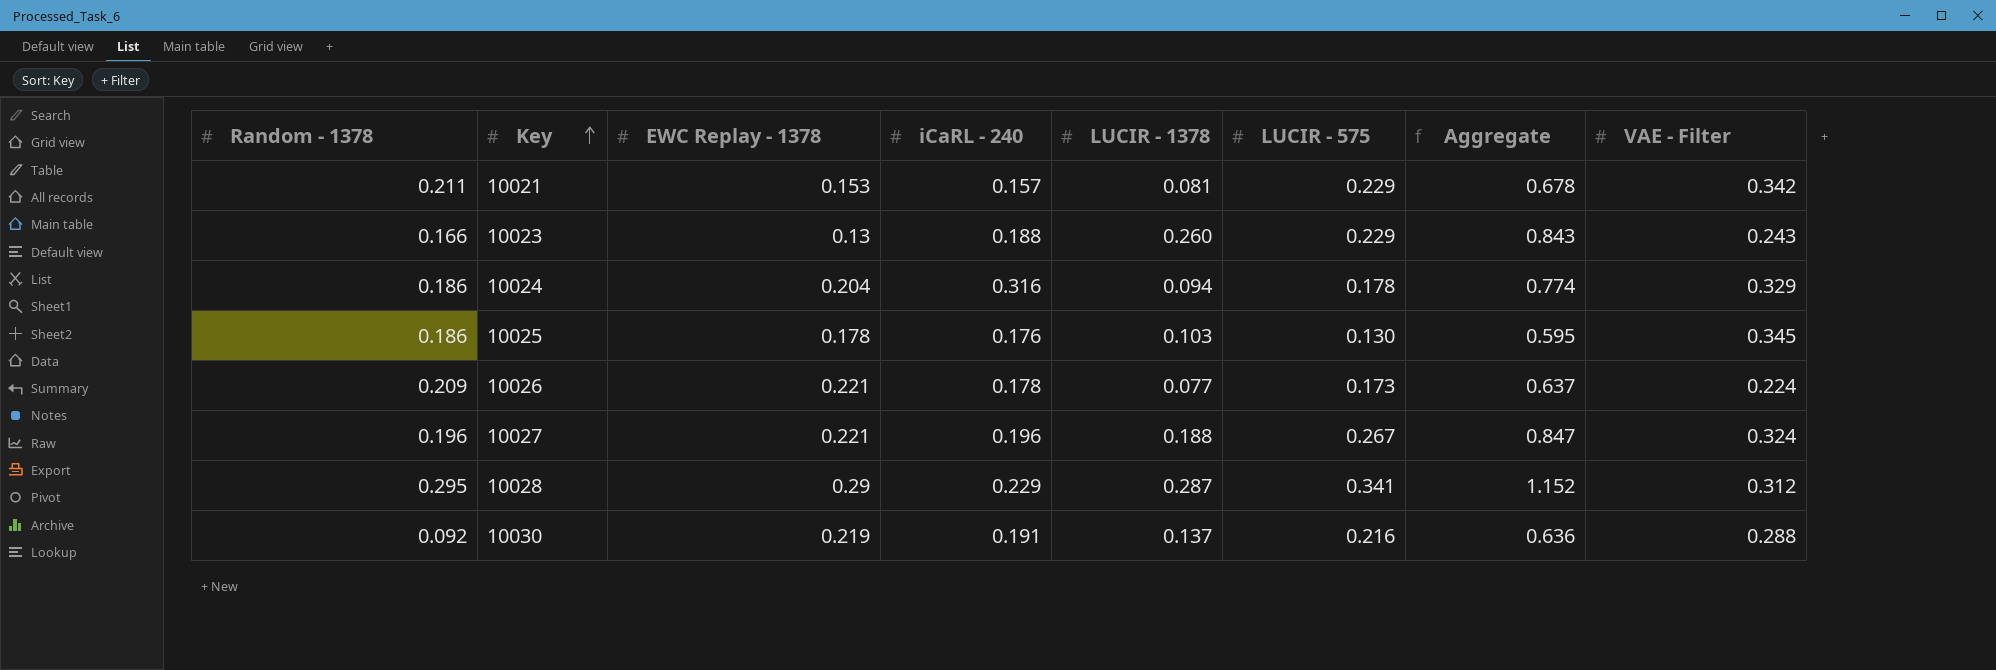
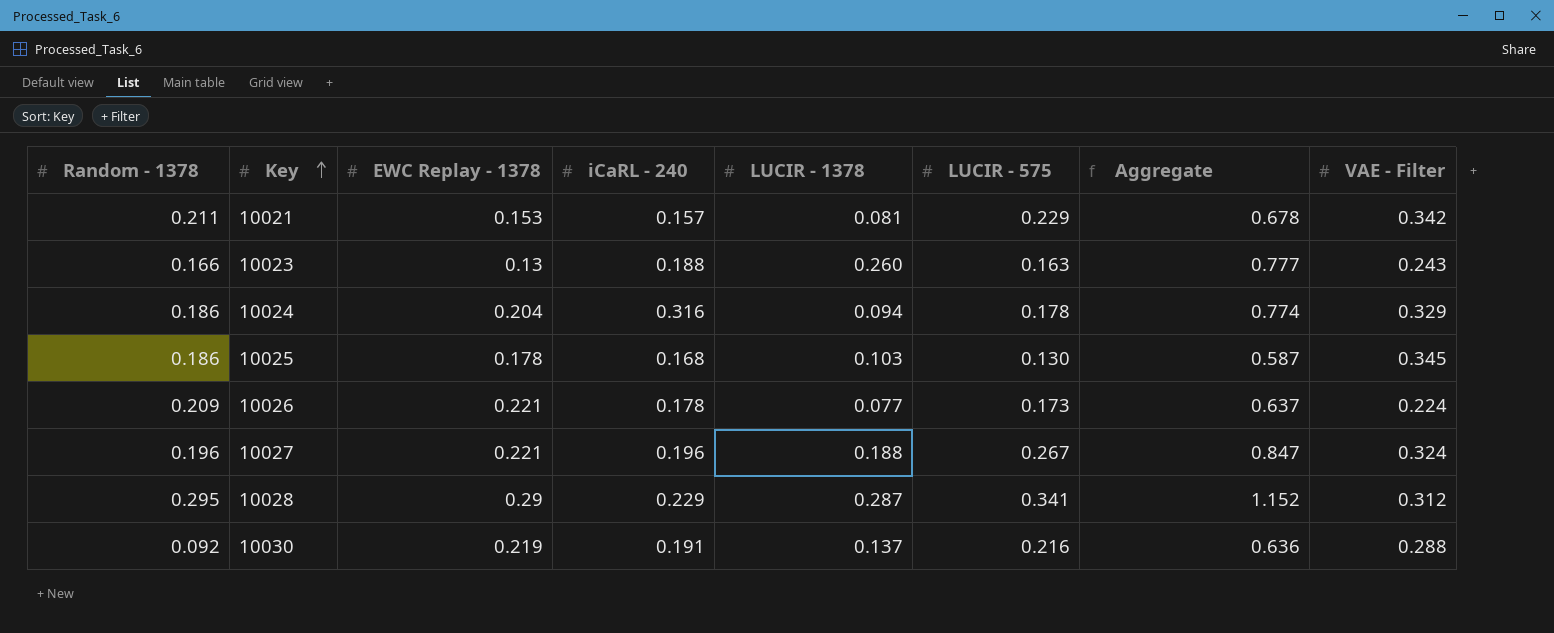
10023 | LUCIR - 575: 0.229 -> 0.163
10023 | Aggregate: 0.843 -> 0.777
10025 | iCaRL - 240: 0.176 -> 0.168
10025 | Aggregate: 0.595 -> 0.587

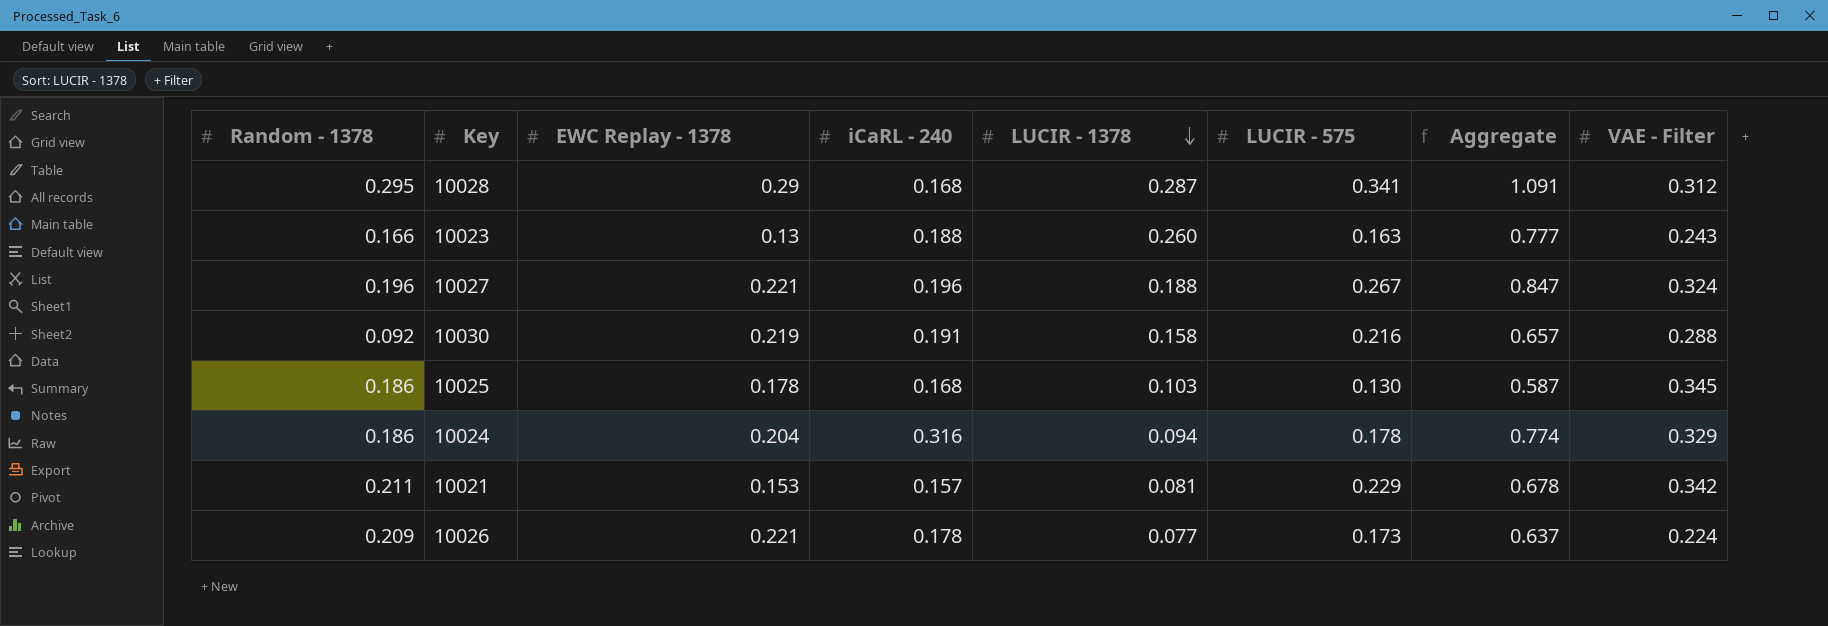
row order: Key ascending -> LUCIR - 1378 descending
10028 | iCaRL - 240: 0.229 -> 0.168
10028 | Aggregate: 1.152 -> 1.091
10030 | LUCIR - 1378: 0.137 -> 0.158
10030 | Aggregate: 0.636 -> 0.657

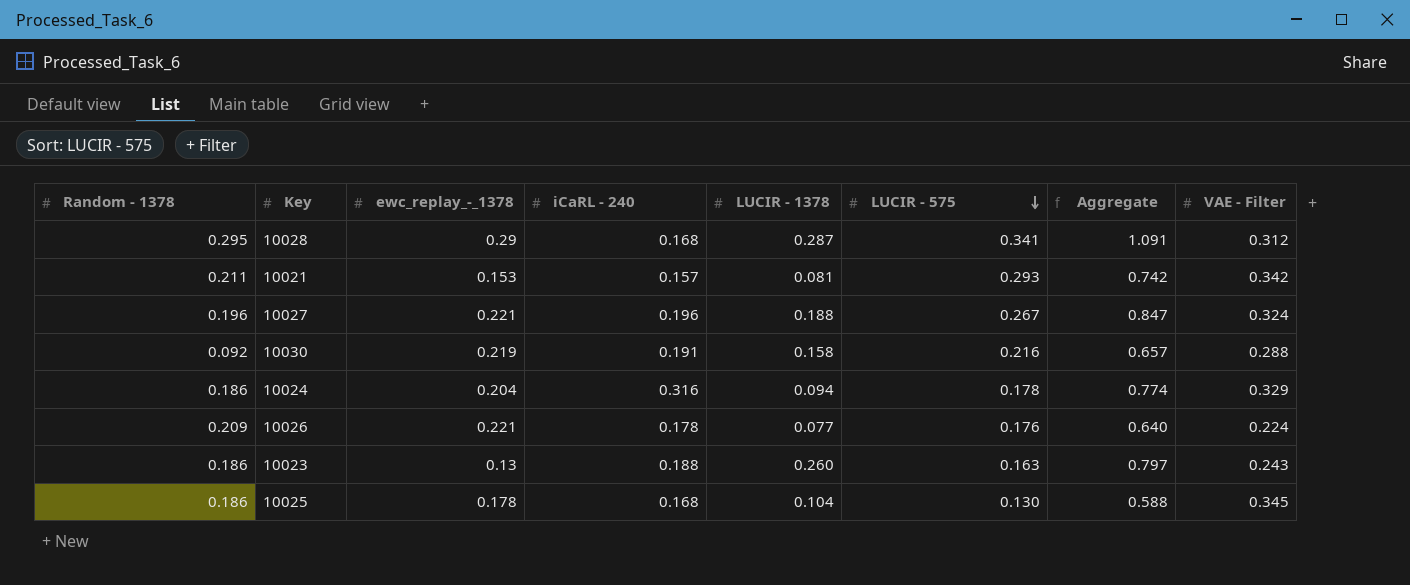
row order: LUCIR - 1378 descending -> LUCIR - 575 descending
column name: EWC Replay - 1378 -> ewc_replay_-_1378
10021 | LUCIR - 575: 0.229 -> 0.293
10021 | Aggregate: 0.678 -> 0.742
10026 | LUCIR - 575: 0.173 -> 0.176
10026 | Aggregate: 0.637 -> 0.640
10023 | Random - 1378: 0.166 -> 0.186
10023 | Aggregate: 0.777 -> 0.797
10025 | LUCIR - 1378: 0.103 -> 0.104
10025 | Aggregate: 0.587 -> 0.588

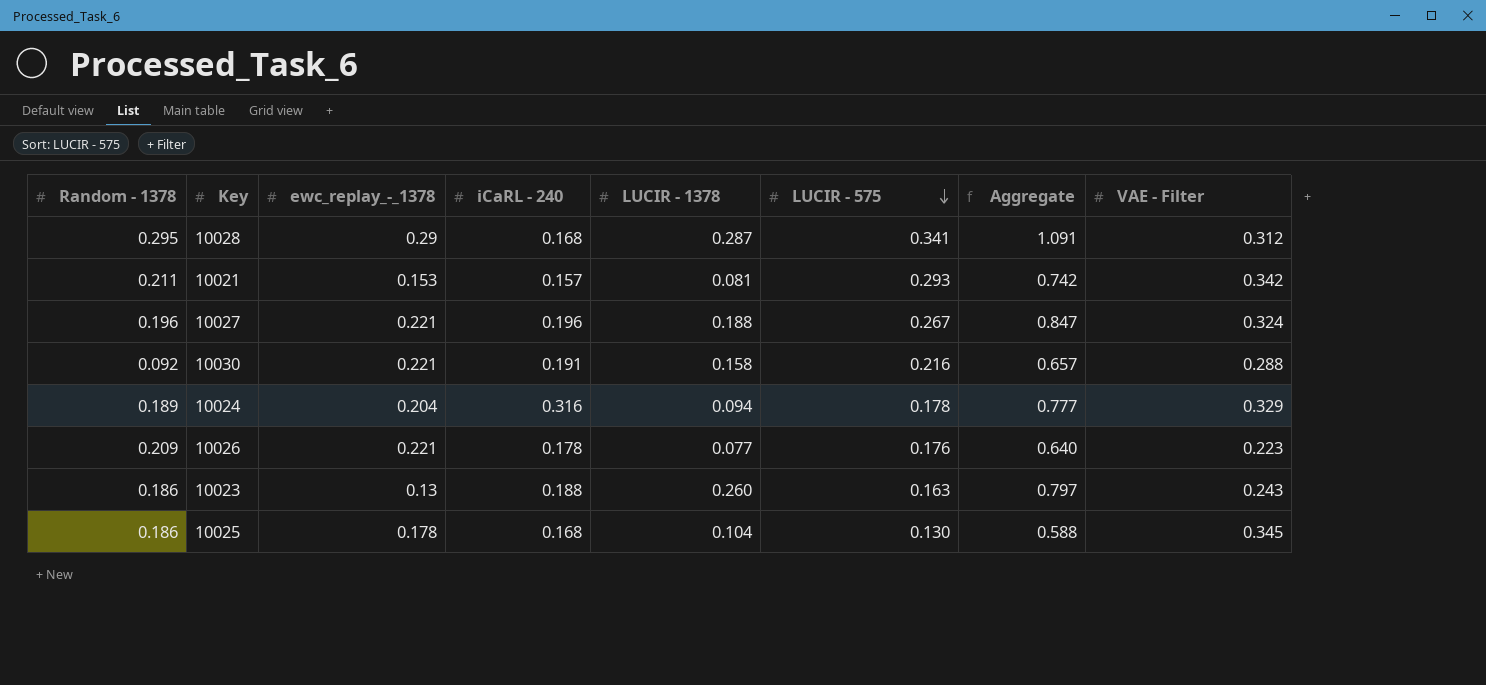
10030 | ewc_replay_-_1378: 0.219 -> 0.221
10024 | Random - 1378: 0.186 -> 0.189
10024 | Aggregate: 0.774 -> 0.777
10026 | VAE - Filter: 0.224 -> 0.223

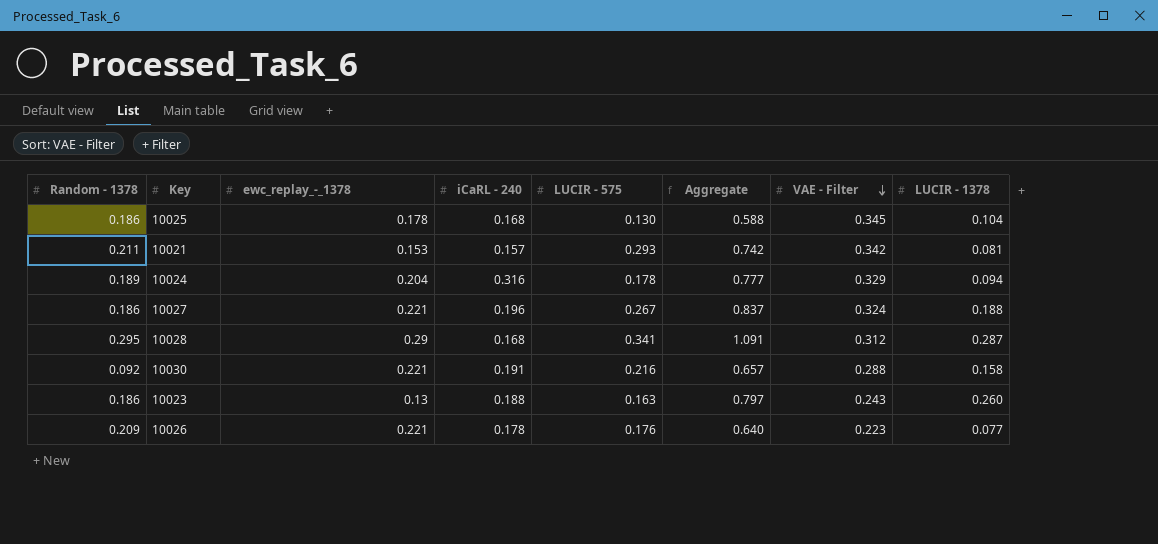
row order: LUCIR - 575 descending -> VAE - Filter descending
column LUCIR - 1378 | position: 5 -> 8
10027 | Random - 1378: 0.196 -> 0.186
10027 | Aggregate: 0.847 -> 0.837

